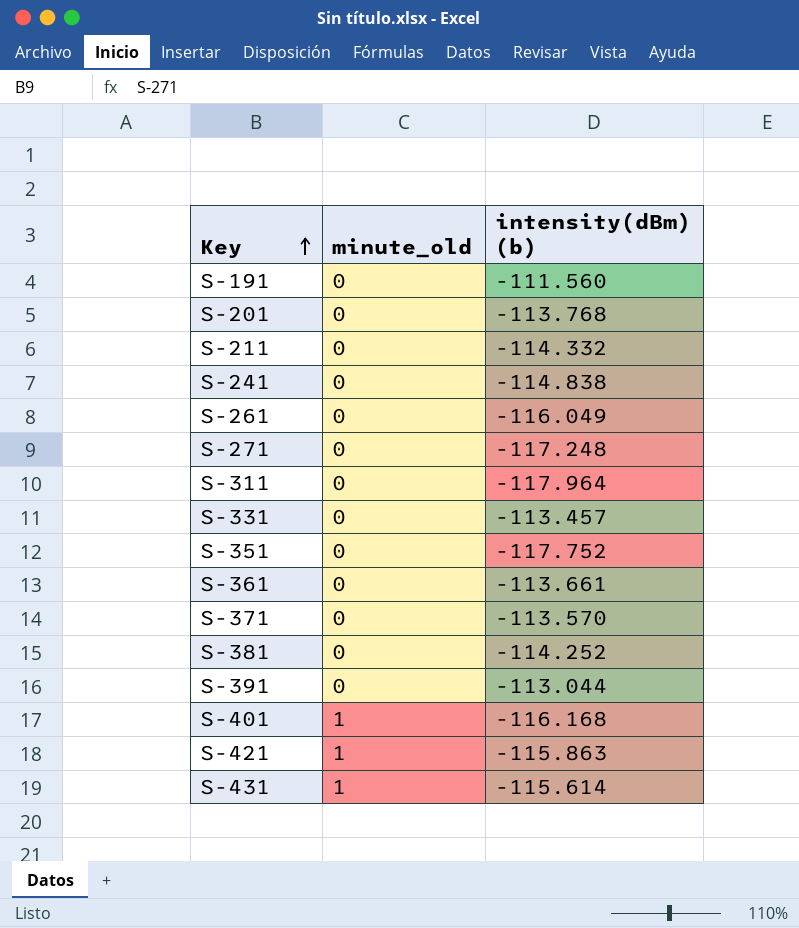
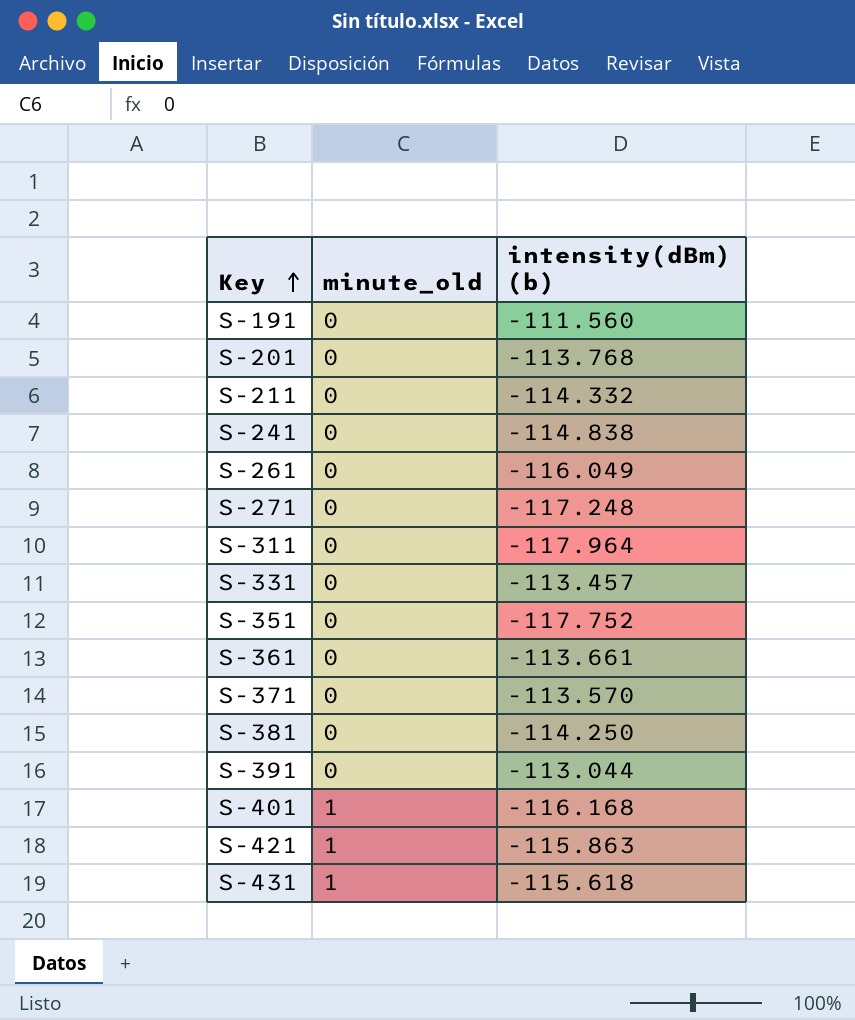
S-381 | intensity(dBm) (b): -114.252 -> -114.250
S-431 | intensity(dBm) (b): -115.614 -> -115.618

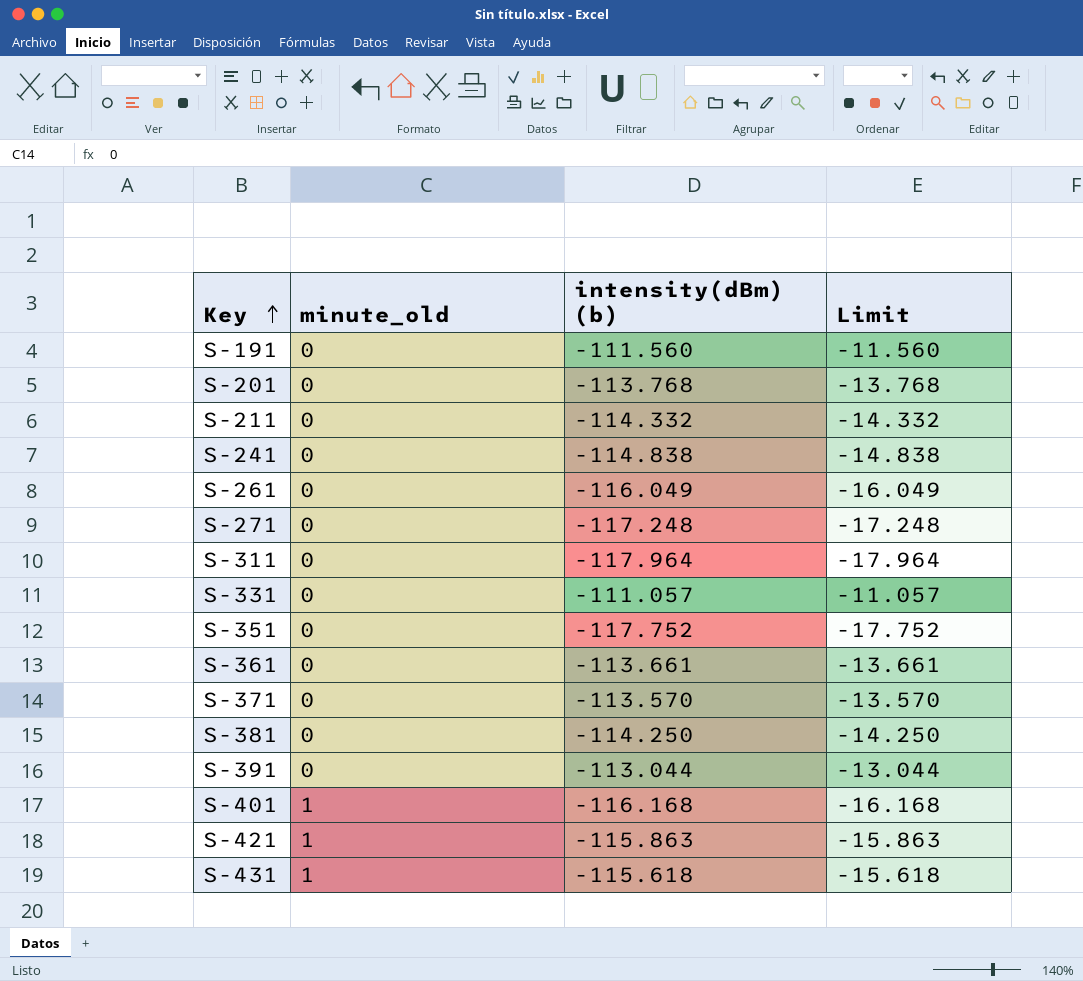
column Limit | formula: none -> [intensity(dBm) (b)] + 100
S-331 | intensity(dBm) (b): -113.457 -> -111.057

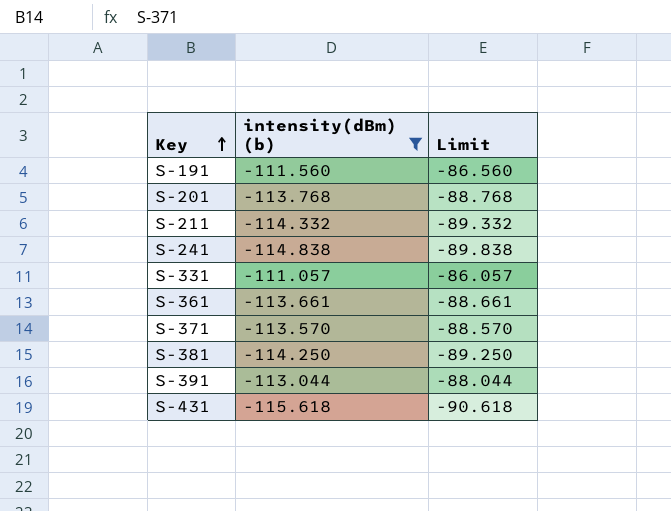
filter: none -> intensity(dBm) (b) >= -115.618
column minute_old | position: 2 -> none
column Limit | formula: [intensity(dBm) (b)] + 100 -> [intensity(dBm) (b)] + 25

